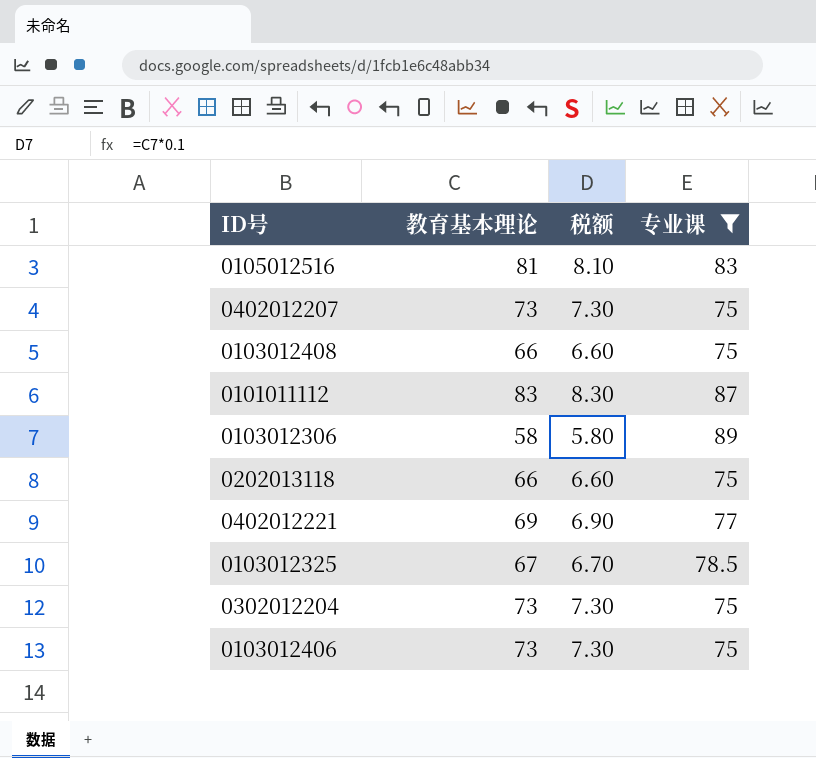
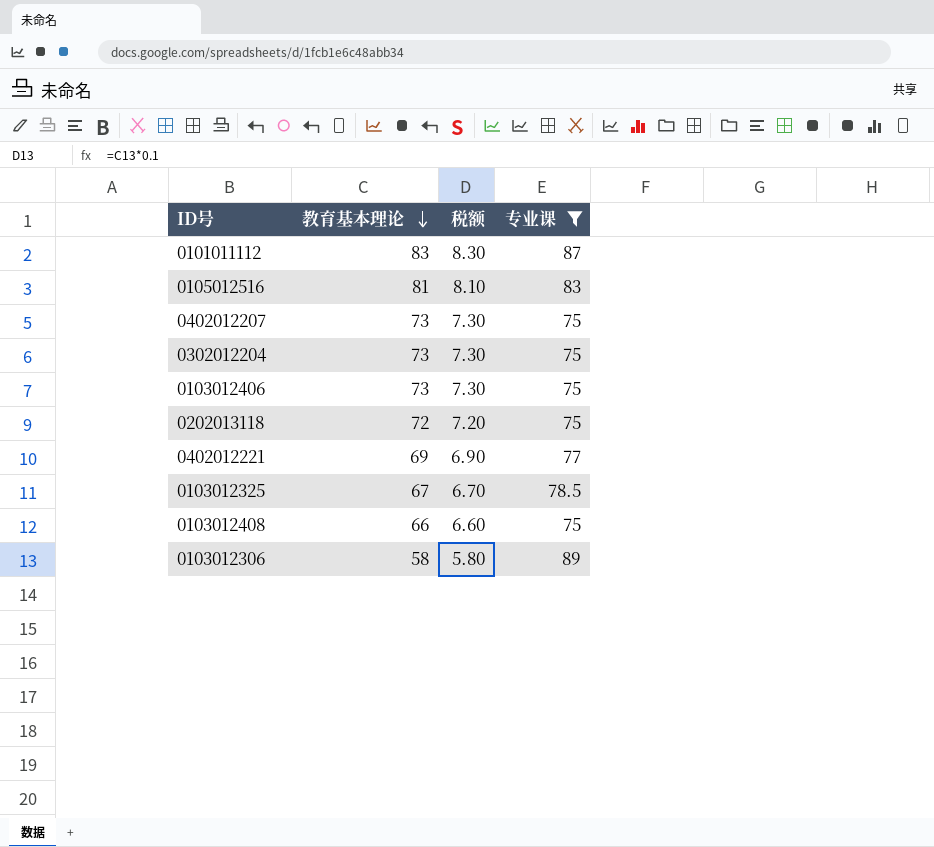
row order: none -> 教育基本理论 descending
0202013118 | 教育基本理论: 66 -> 72
0202013118 | 税额: 6.60 -> 7.20

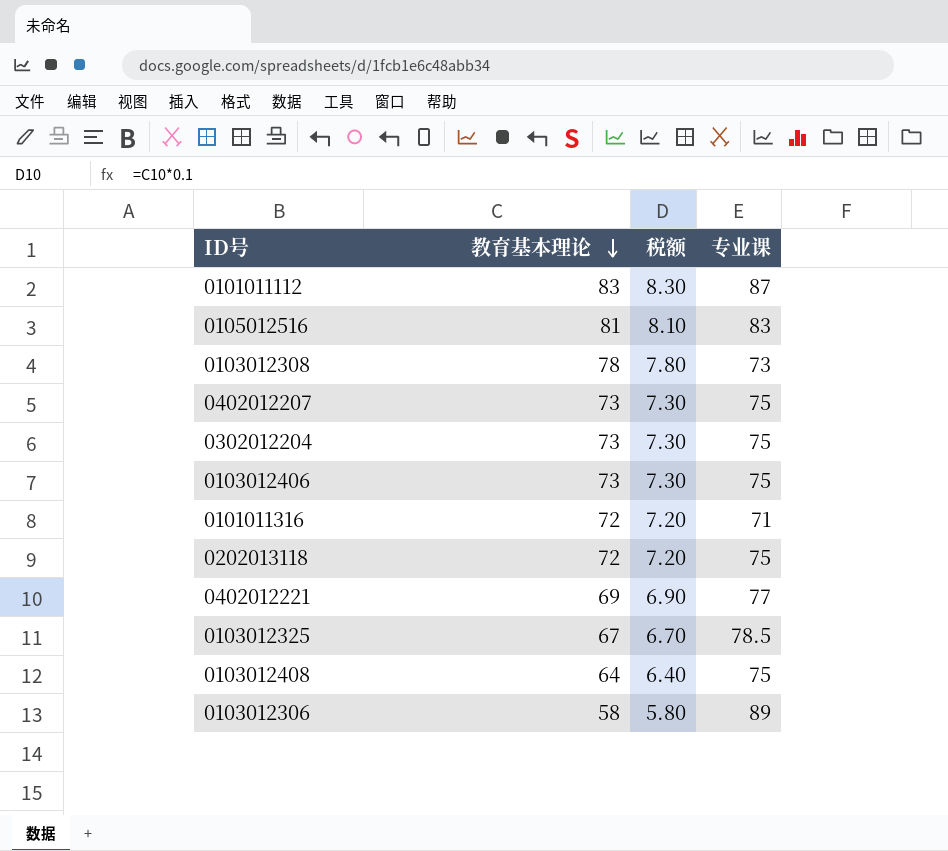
filter: 专业课 >= 75 -> none
0103012408 | 教育基本理论: 66 -> 64
0103012408 | 税额: 6.60 -> 6.40

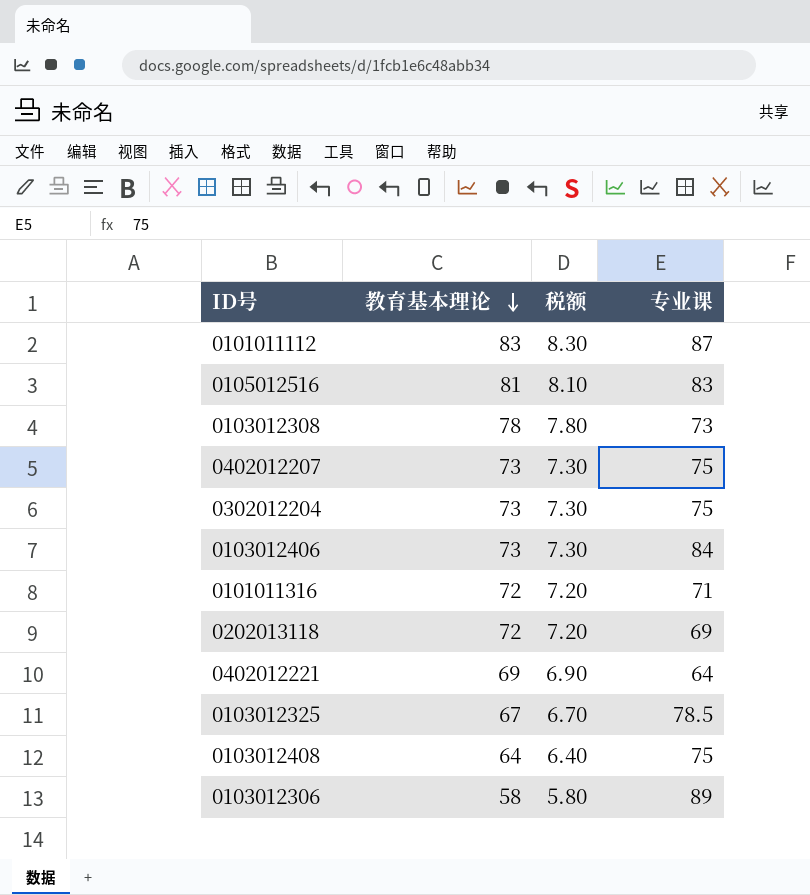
0103012406 | 专业课: 75 -> 84
0202013118 | 专业课: 75 -> 69
0402012221 | 专业课: 77 -> 64

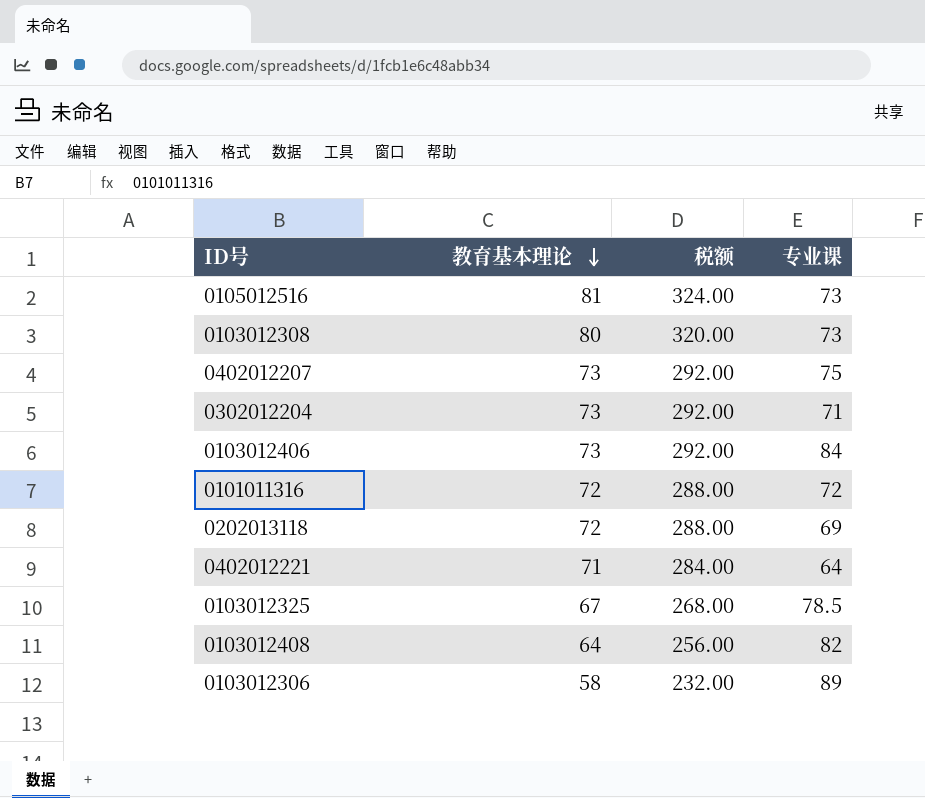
column 税额 | formula: [教育基本理论] * 0.1 -> [教育基本理论] * 4
row 0101011112: 83 | 8.30 | 87 -> none
0105012516 | 专业课: 83 -> 73
0103012308 | 教育基本理论: 78 -> 80
0302012204 | 专业课: 75 -> 71
0101011316 | 专业课: 71 -> 72
0402012221 | 教育基本理论: 69 -> 71
0103012408 | 专业课: 75 -> 82

